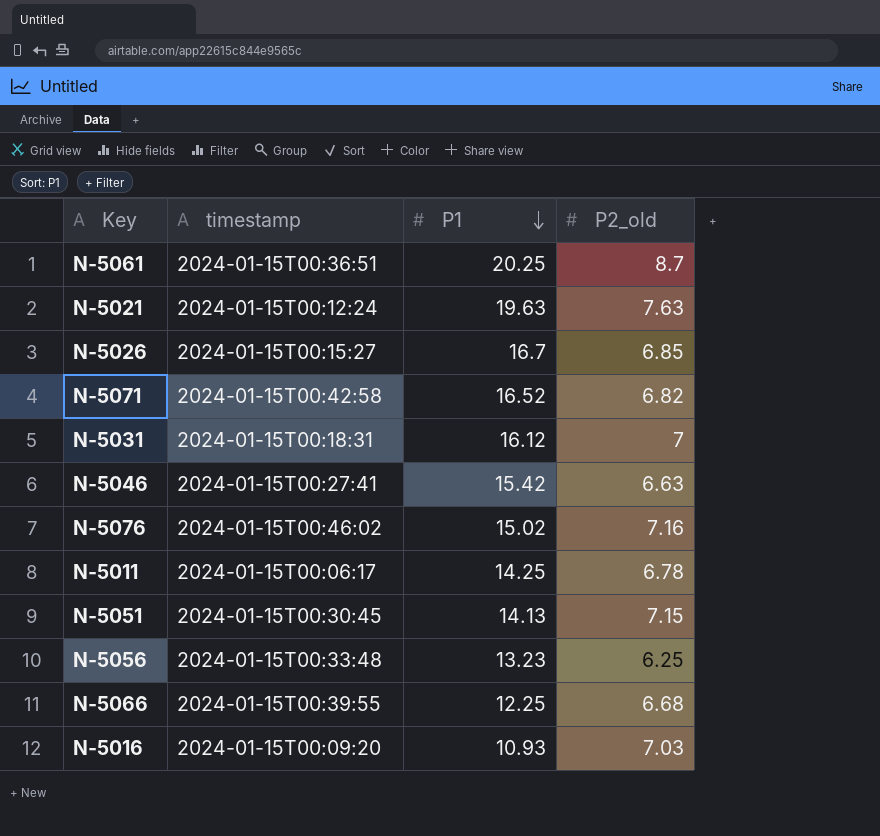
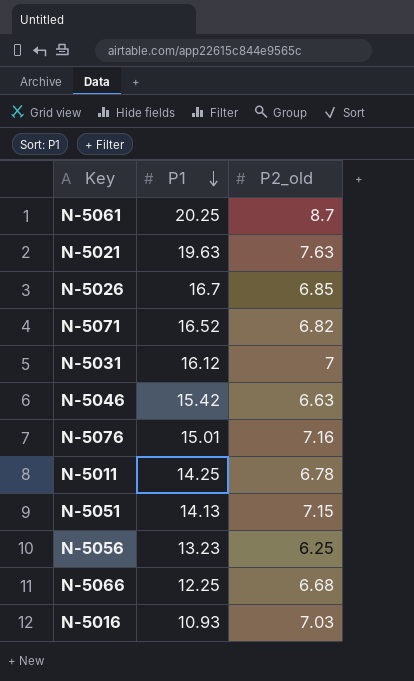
column timestamp | position: 2 -> none
N-5076 | P1: 15.02 -> 15.01

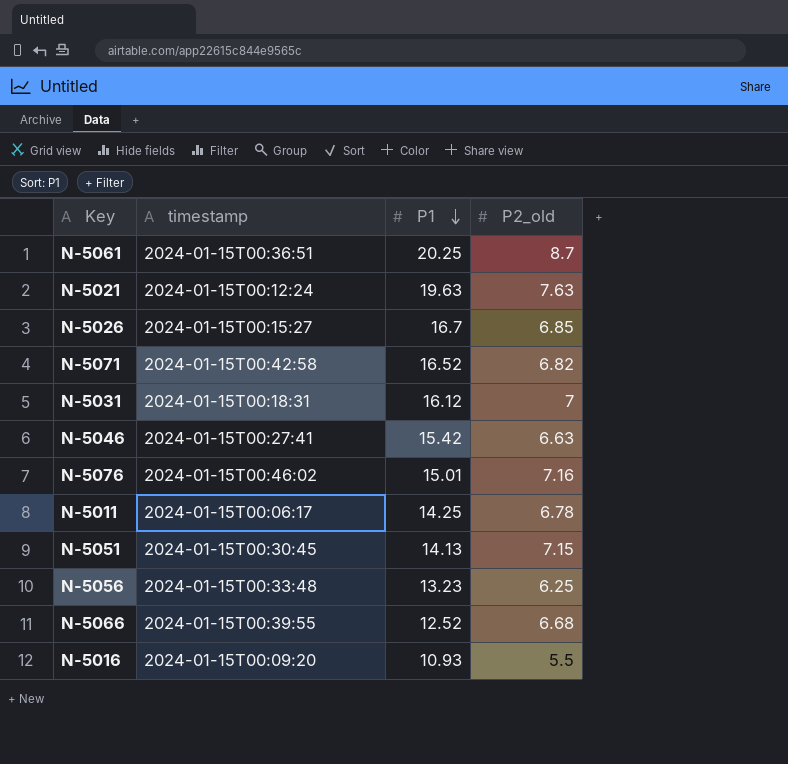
column timestamp | position: none -> 2
N-5066 | P1: 12.25 -> 12.52
N-5016 | P2_old: 7.03 -> 5.5

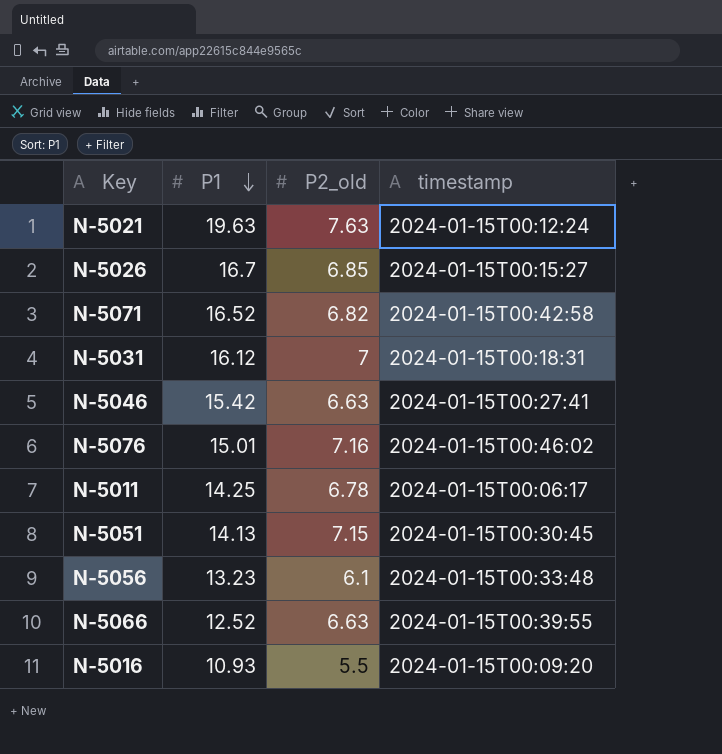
column timestamp | position: 2 -> 4
row N-5061: 2024-01-15T00:36:51 | 20.25 | 8.7 -> none
N-5056 | P2_old: 6.25 -> 6.1
N-5066 | P2_old: 6.68 -> 6.63

